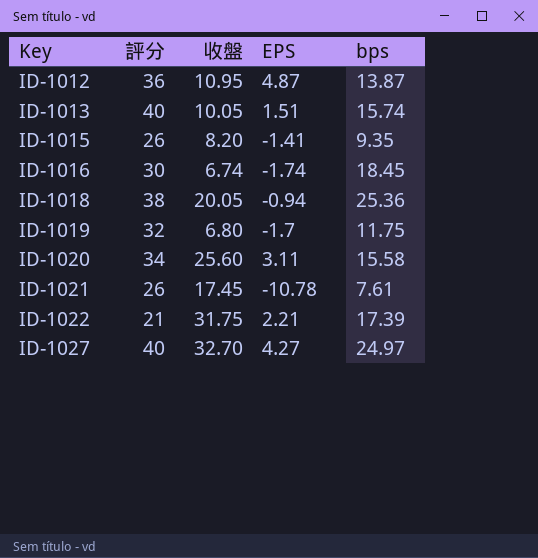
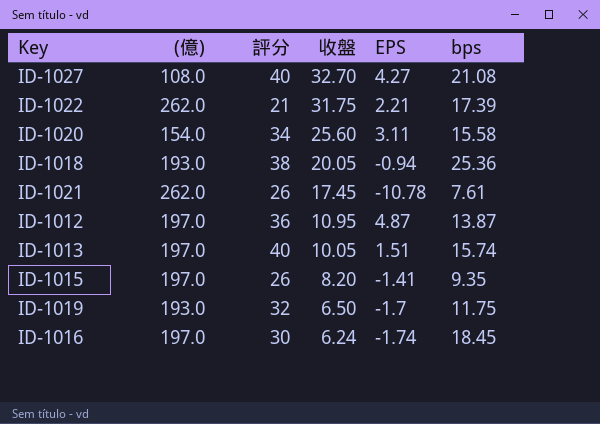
row order: Key ascending -> 收盤 descending
column (億) | position: none -> 2
ID-1027 | bps: 24.97 -> 21.08
ID-1019 | 收盤: 6.80 -> 6.50
ID-1016 | 收盤: 6.74 -> 6.24

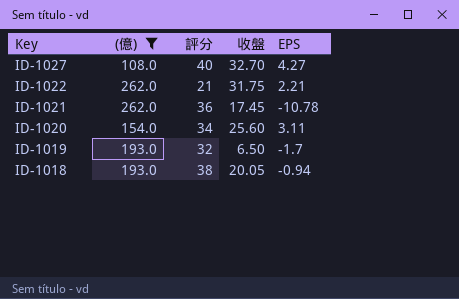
filter: none -> (億) != 197.0
row order: 收盤 descending -> Key descending
column bps | position: 6 -> none
ID-1021 | 評分: 26 -> 36

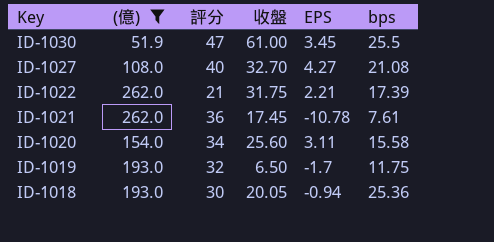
column bps | position: none -> 6
row ID-1030: none -> 51.9 | 47 | 61.00 | 3.45 | 25.5
ID-1018 | 評分: 38 -> 30

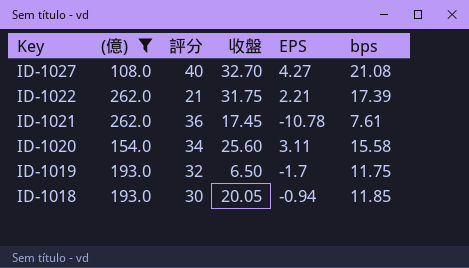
row ID-1030: 51.9 | 47 | 61.00 | 3.45 | 25.5 -> none
ID-1018 | bps: 25.36 -> 11.85

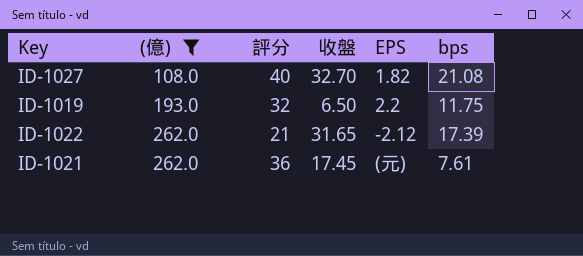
row order: Key descending -> (億) ascending
row ID-1020: 154.0 | 34 | 25.60 | 3.11 | 15.58 -> none
row ID-1018: 193.0 | 30 | 20.05 | -0.94 | 11.85 -> none
ID-1027 | EPS: 4.27 -> 1.82
ID-1019 | EPS: -1.7 -> 2.2
ID-1022 | 收盤: 31.75 -> 31.65
ID-1022 | EPS: 2.21 -> -2.12
ID-1021 | EPS: -10.78 -> (元)

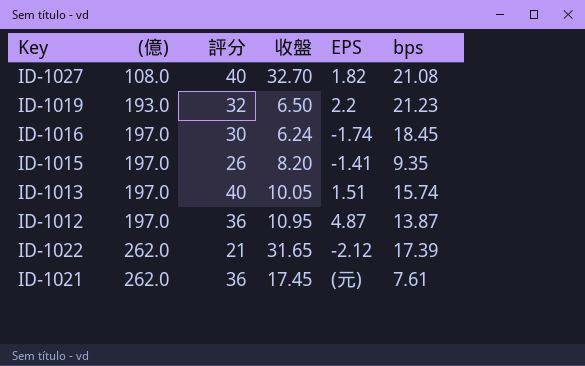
filter: (億) != 197.0 -> none
ID-1019 | bps: 11.75 -> 21.23

